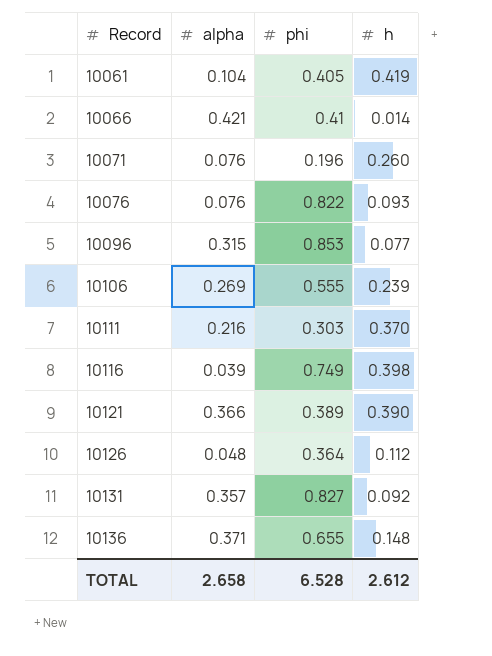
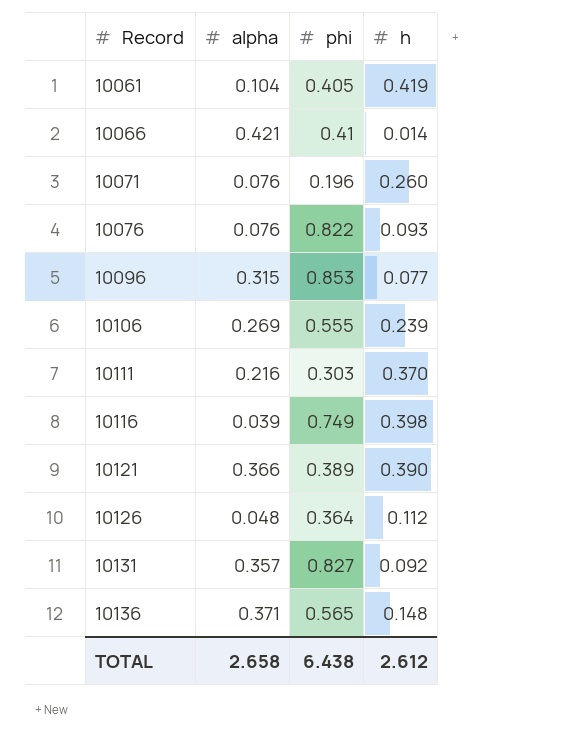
10136 | phi: 0.655 -> 0.565
TOTAL | phi: 6.528 -> 6.438

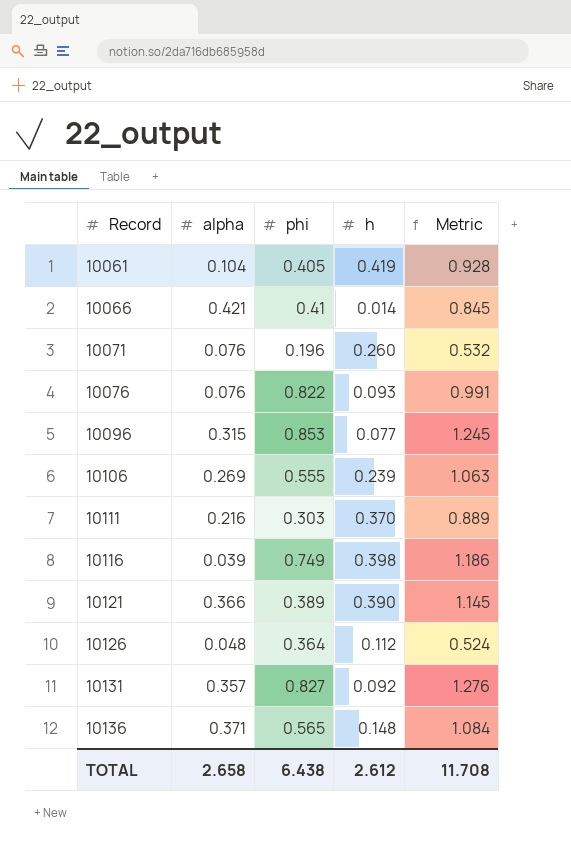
column Metric | formula: none -> [alpha] + [phi] + [h]

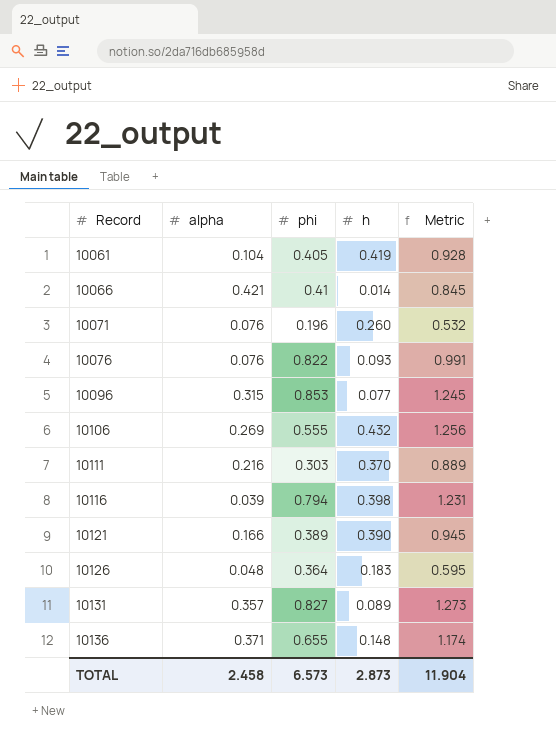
10106 | h: 0.239 -> 0.432
10106 | Metric: 1.063 -> 1.256
10116 | phi: 0.749 -> 0.794
10116 | Metric: 1.186 -> 1.231
10121 | alpha: 0.366 -> 0.166
10121 | Metric: 1.145 -> 0.945
10126 | h: 0.112 -> 0.183
10126 | Metric: 0.524 -> 0.595
10131 | h: 0.092 -> 0.089
10131 | Metric: 1.276 -> 1.273
10136 | phi: 0.565 -> 0.655
10136 | Metric: 1.084 -> 1.174
TOTAL | alpha: 2.658 -> 2.458
TOTAL | phi: 6.438 -> 6.573
TOTAL | h: 2.612 -> 2.873
TOTAL | Metric: 11.708 -> 11.904

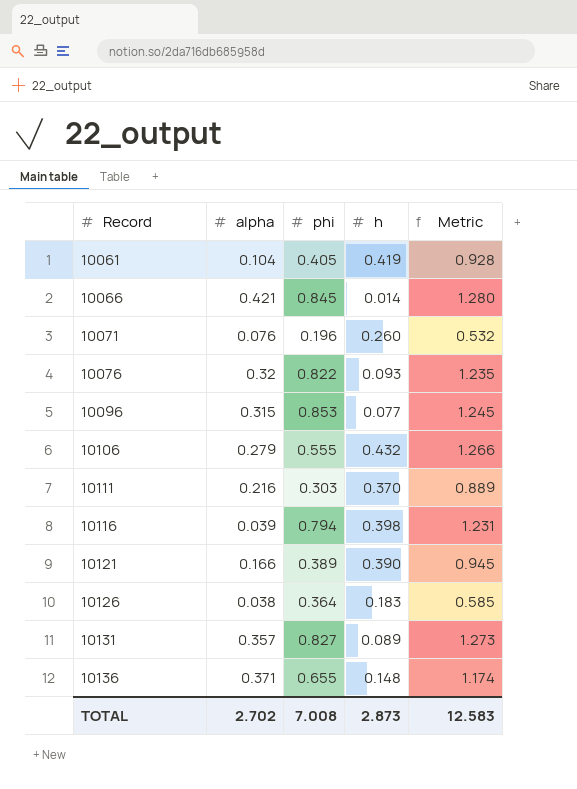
10066 | phi: 0.41 -> 0.845
10066 | Metric: 0.845 -> 1.280
10076 | alpha: 0.076 -> 0.32
10076 | Metric: 0.991 -> 1.235
10106 | alpha: 0.269 -> 0.279
10106 | Metric: 1.256 -> 1.266
10126 | alpha: 0.048 -> 0.038
10126 | Metric: 0.595 -> 0.585
TOTAL | alpha: 2.458 -> 2.702
TOTAL | phi: 6.573 -> 7.008
TOTAL | Metric: 11.904 -> 12.583

